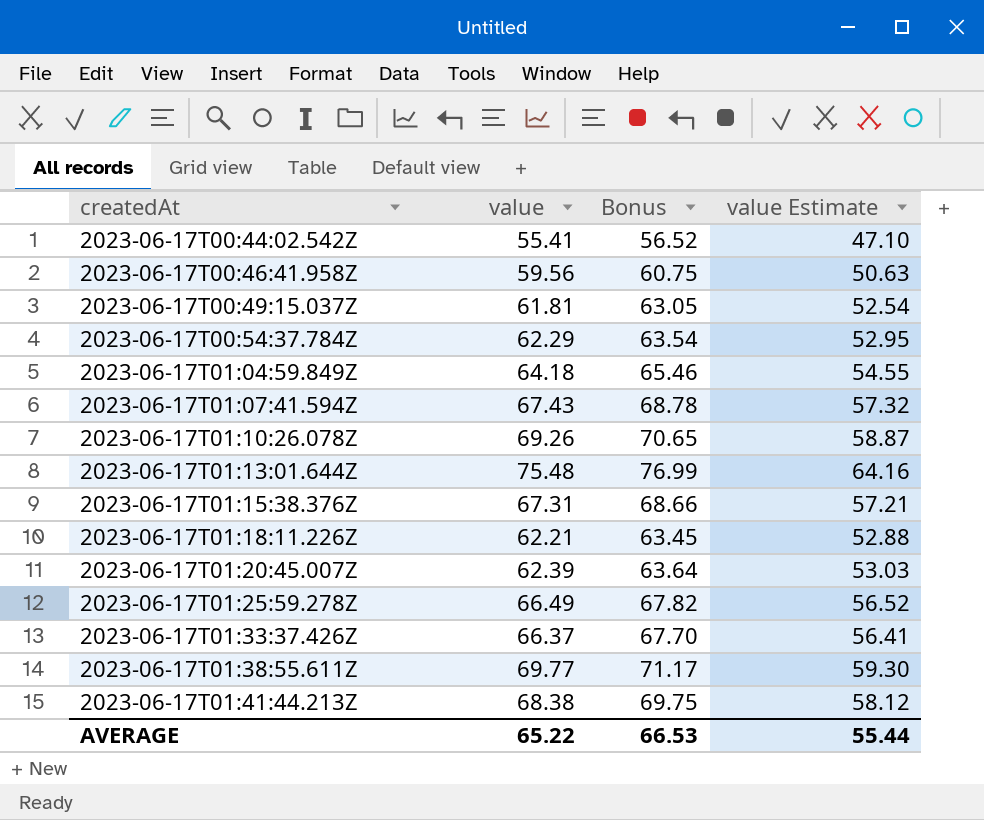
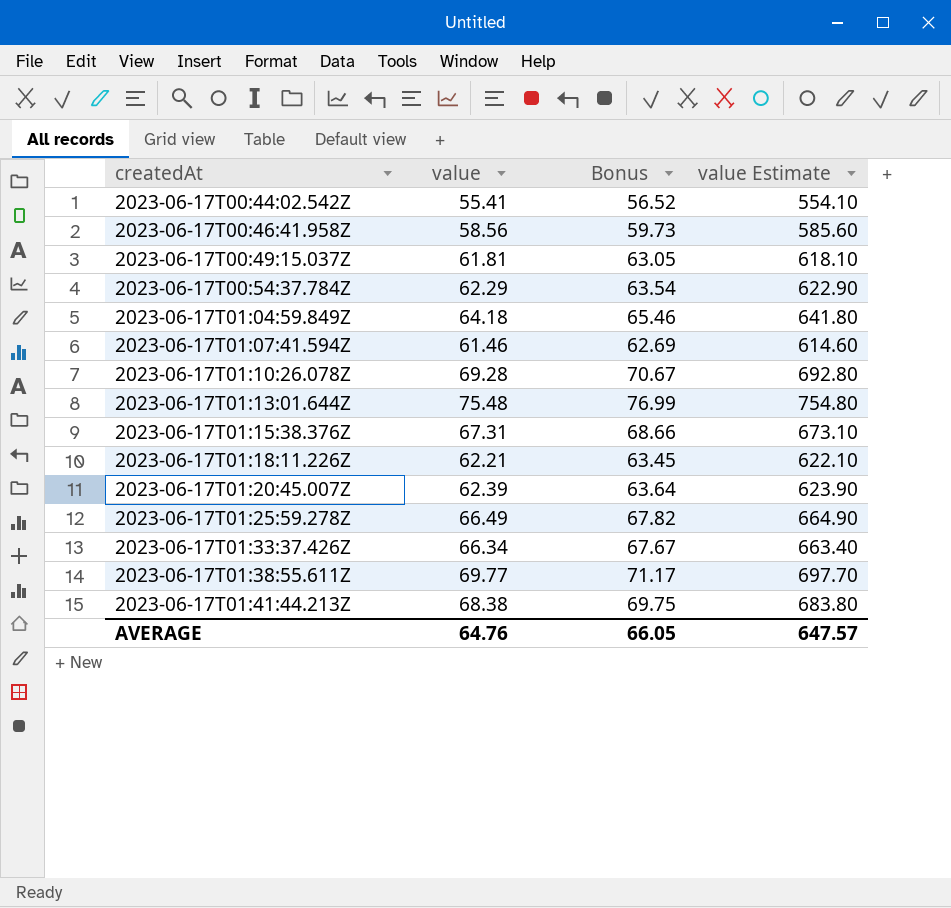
column value Estimate | formula: [value] * 0.85 -> [value] * 10
2023-06-17T00:46:41.958Z | value: 59.56 -> 58.56
2023-06-17T00:46:41.958Z | Bonus: 60.75 -> 59.73
2023-06-17T01:07:41.594Z | value: 67.43 -> 61.46
2023-06-17T01:07:41.594Z | Bonus: 68.78 -> 62.69
2023-06-17T01:10:26.078Z | value: 69.26 -> 69.28
2023-06-17T01:10:26.078Z | Bonus: 70.65 -> 70.67
2023-06-17T01:33:37.426Z | value: 66.37 -> 66.34
2023-06-17T01:33:37.426Z | Bonus: 67.70 -> 67.67
AVERAGE | value: 65.22 -> 64.76
AVERAGE | Bonus: 66.53 -> 66.05
AVERAGE | value Estimate: 55.44 -> 647.57

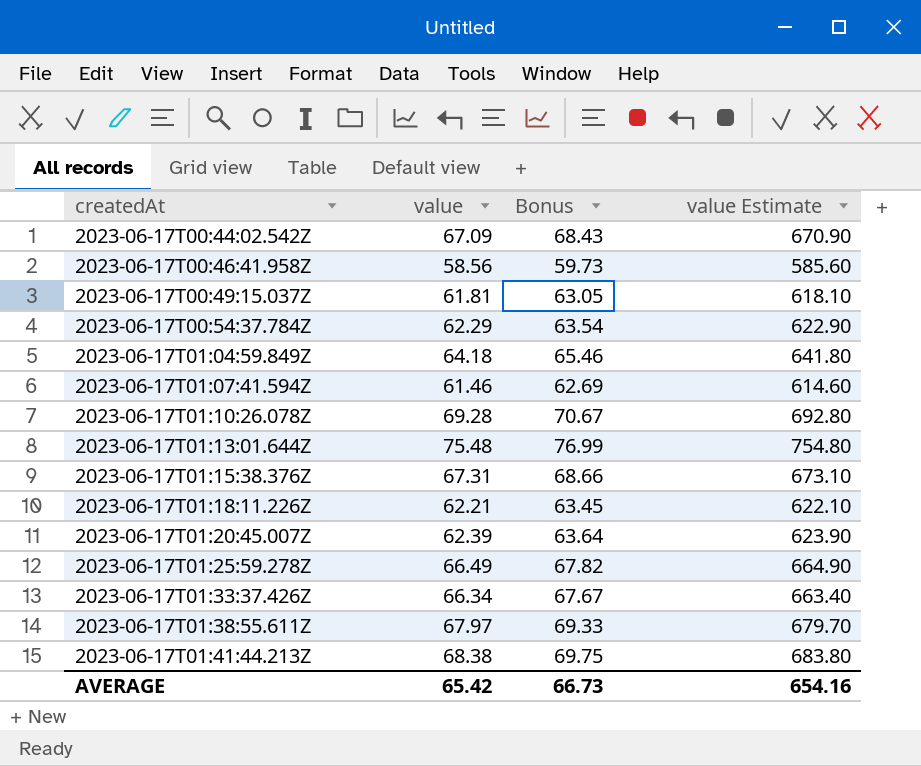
2023-06-17T00:44:02.542Z | value: 55.41 -> 67.09
2023-06-17T00:44:02.542Z | Bonus: 56.52 -> 68.43
2023-06-17T00:44:02.542Z | value Estimate: 554.10 -> 670.90
2023-06-17T01:38:55.611Z | value: 69.77 -> 67.97
2023-06-17T01:38:55.611Z | Bonus: 71.17 -> 69.33
2023-06-17T01:38:55.611Z | value Estimate: 697.70 -> 679.70
AVERAGE | value: 64.76 -> 65.42
AVERAGE | Bonus: 66.05 -> 66.73
AVERAGE | value Estimate: 647.57 -> 654.16

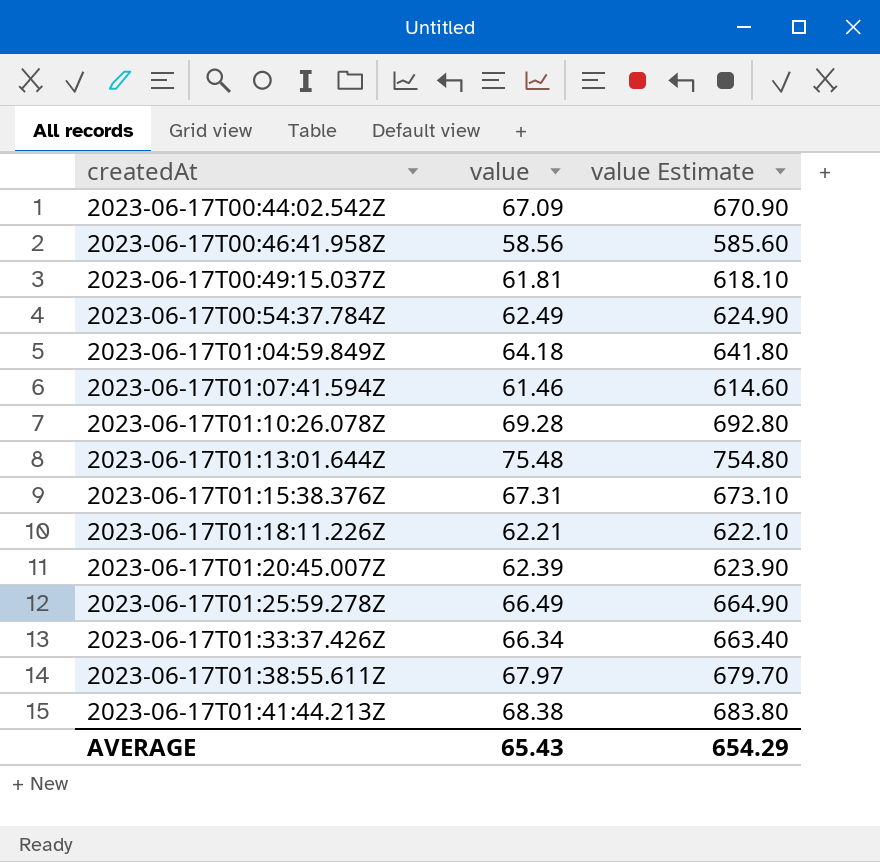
column Bonus | formula: [value] * 1.02 -> none
2023-06-17T00:54:37.784Z | value: 62.29 -> 62.49
2023-06-17T00:54:37.784Z | value Estimate: 622.90 -> 624.90
AVERAGE | value: 65.42 -> 65.43
AVERAGE | value Estimate: 654.16 -> 654.29

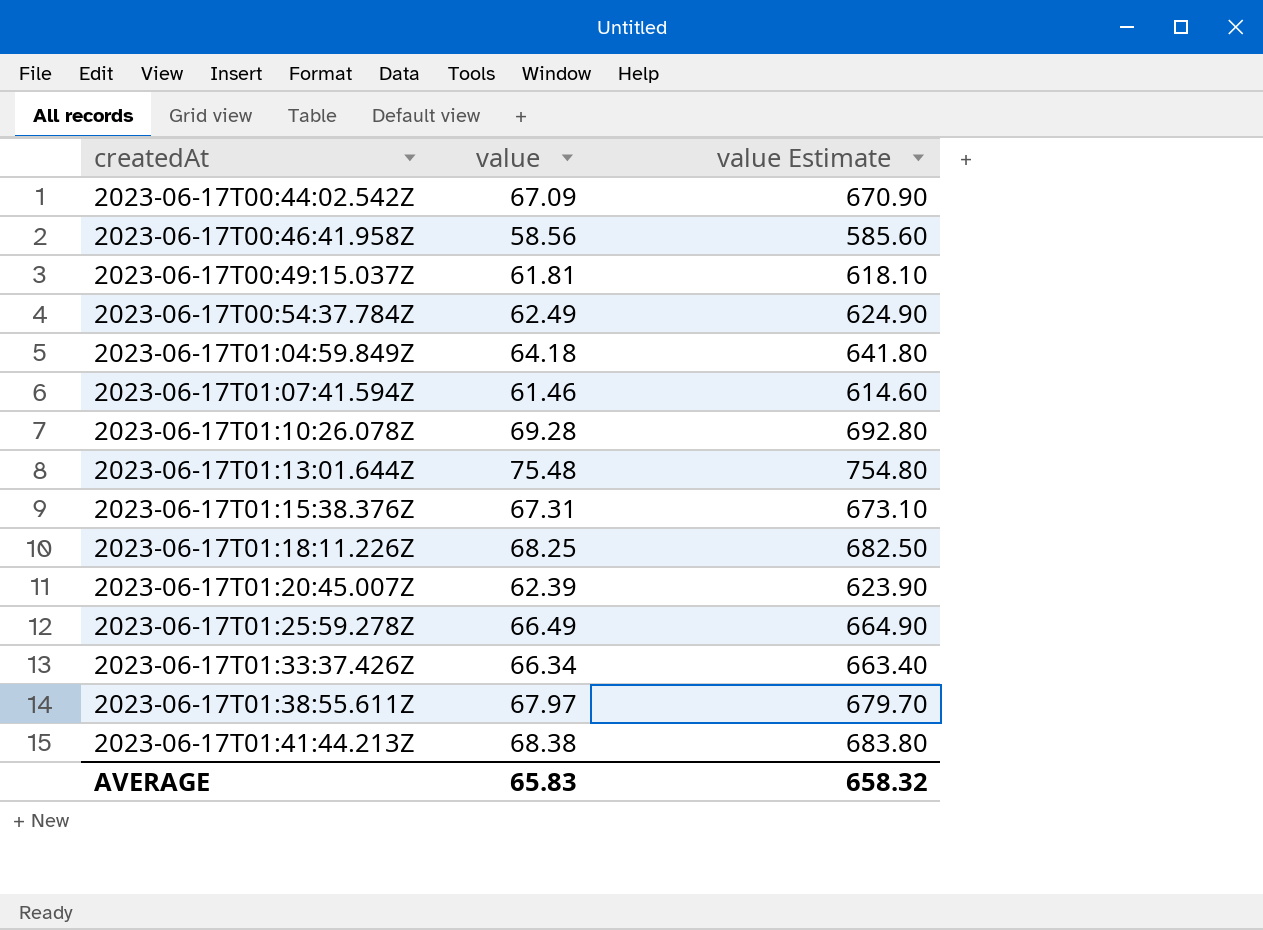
2023-06-17T01:18:11.226Z | value: 62.21 -> 68.25
2023-06-17T01:18:11.226Z | value Estimate: 622.10 -> 682.50
AVERAGE | value: 65.43 -> 65.83
AVERAGE | value Estimate: 654.29 -> 658.32

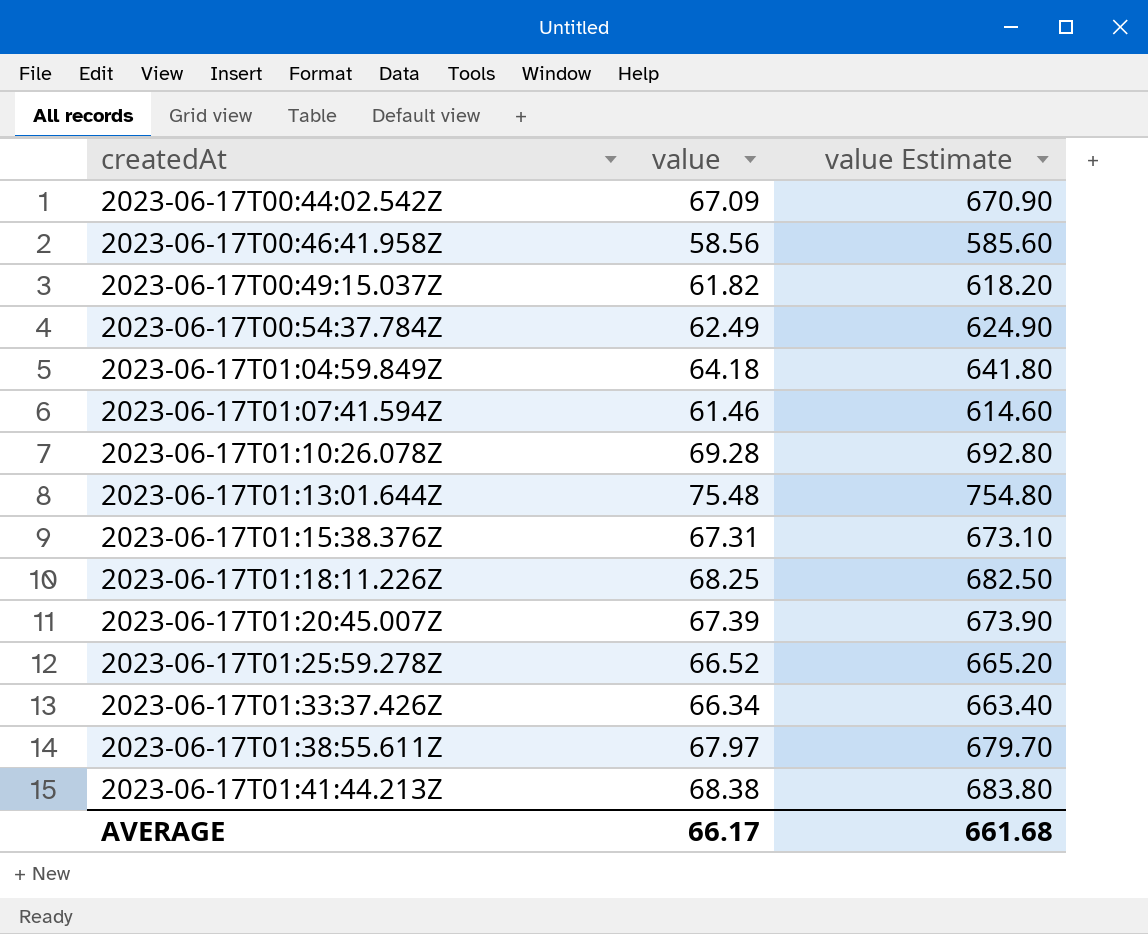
2023-06-17T00:49:15.037Z | value: 61.81 -> 61.82
2023-06-17T00:49:15.037Z | value Estimate: 618.10 -> 618.20
2023-06-17T01:20:45.007Z | value: 62.39 -> 67.39
2023-06-17T01:20:45.007Z | value Estimate: 623.90 -> 673.90
2023-06-17T01:25:59.278Z | value: 66.49 -> 66.52
2023-06-17T01:25:59.278Z | value Estimate: 664.90 -> 665.20
AVERAGE | value: 65.83 -> 66.17
AVERAGE | value Estimate: 658.32 -> 661.68

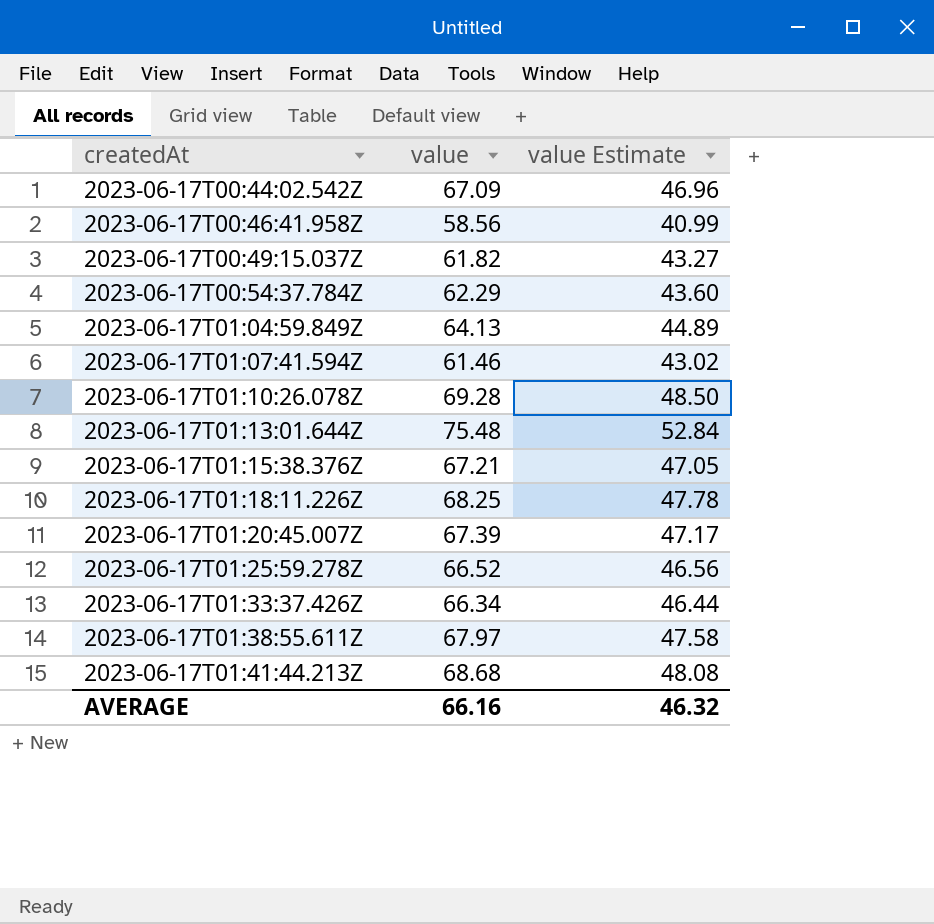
column value Estimate | formula: [value] * 10 -> [value] * 0.7
2023-06-17T00:54:37.784Z | value: 62.49 -> 62.29
2023-06-17T01:04:59.849Z | value: 64.18 -> 64.13
2023-06-17T01:15:38.376Z | value: 67.31 -> 67.21
2023-06-17T01:41:44.213Z | value: 68.38 -> 68.68
AVERAGE | value: 66.17 -> 66.16
AVERAGE | value Estimate: 661.68 -> 46.32

